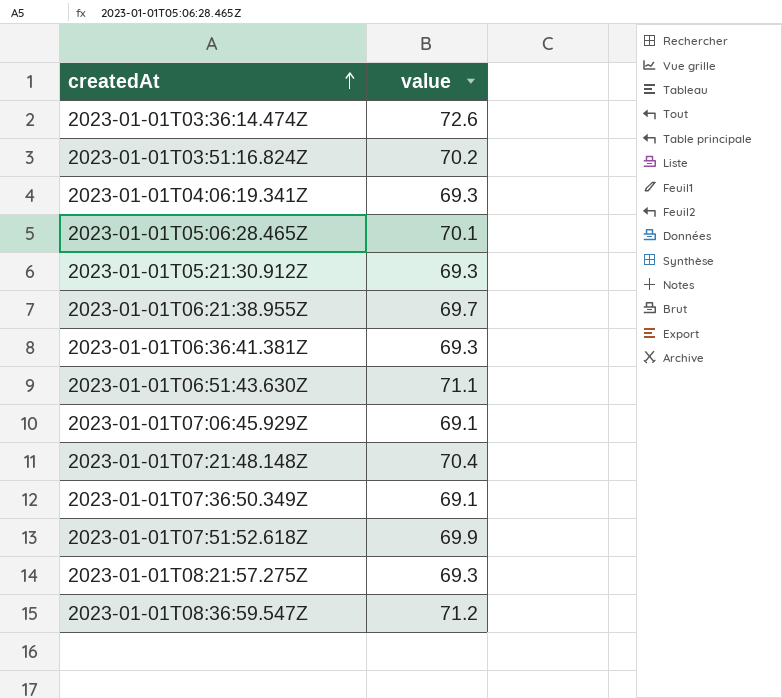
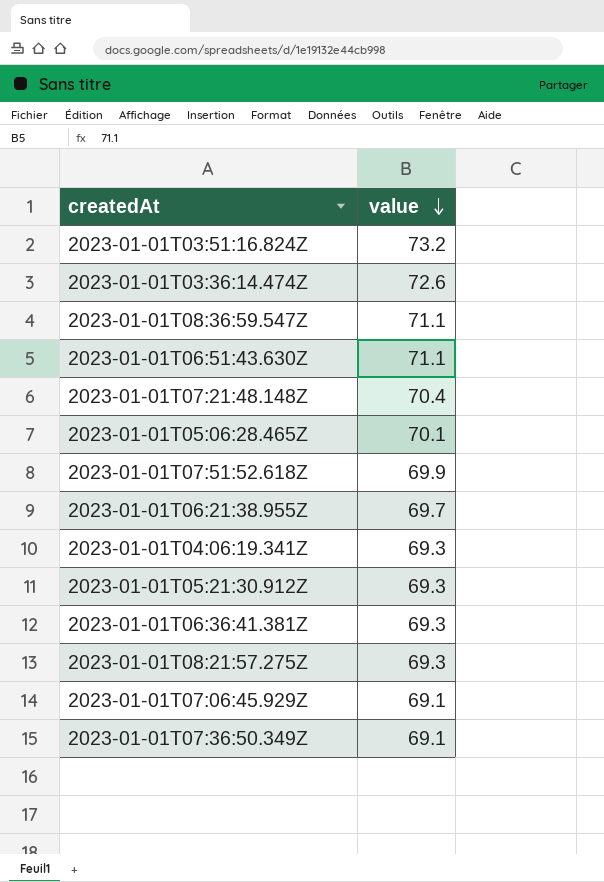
row order: createdAt ascending -> value descending
2023-01-01T03:51:16.824Z | value: 70.2 -> 73.2
2023-01-01T08:36:59.547Z | value: 71.2 -> 71.1

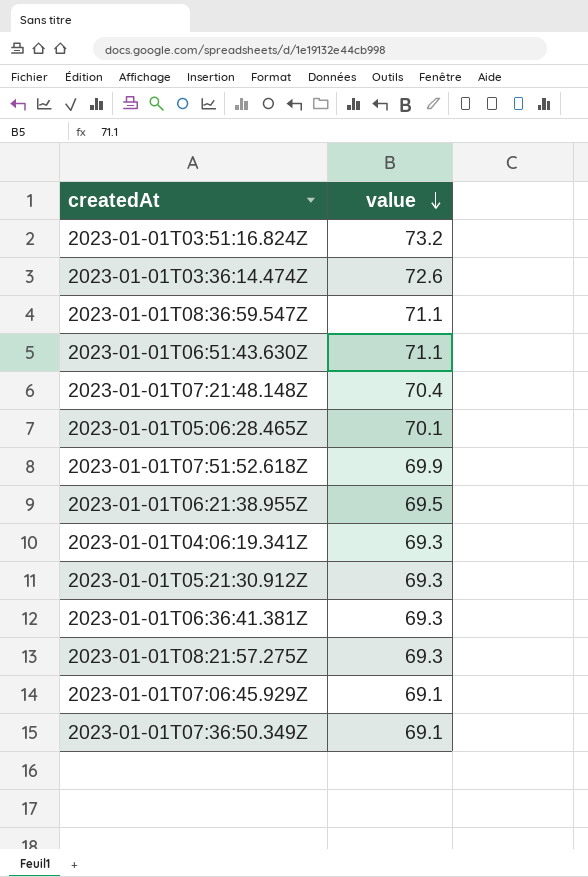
2023-01-01T06:21:38.955Z | value: 69.7 -> 69.5

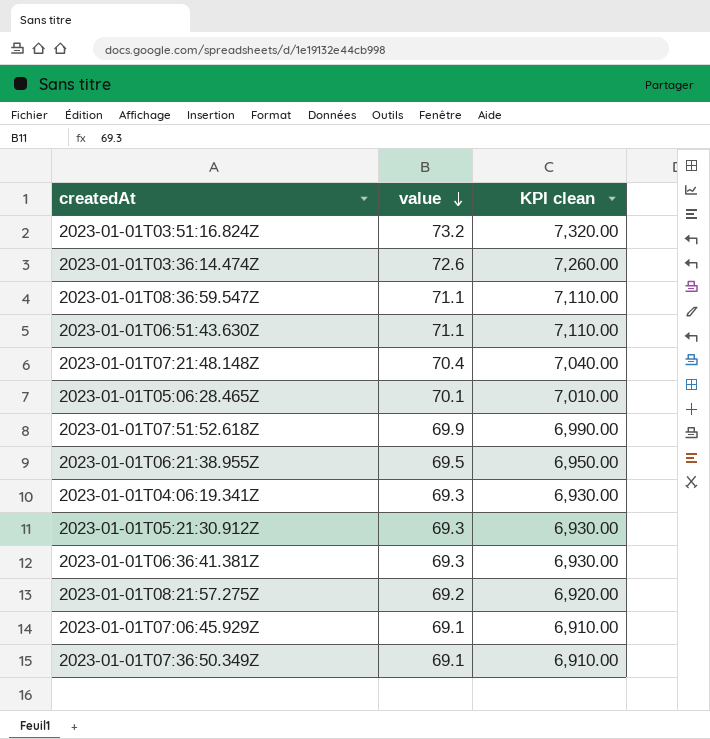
column KPI clean | formula: none -> [value] * 100
2023-01-01T08:21:57.275Z | value: 69.3 -> 69.2

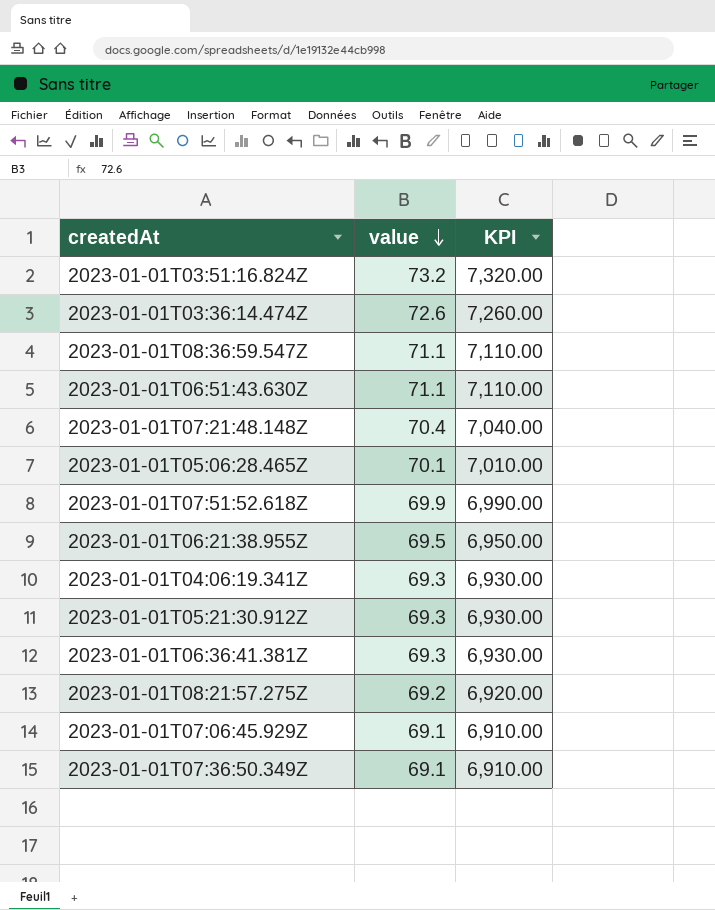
column name: KPI clean -> KPI

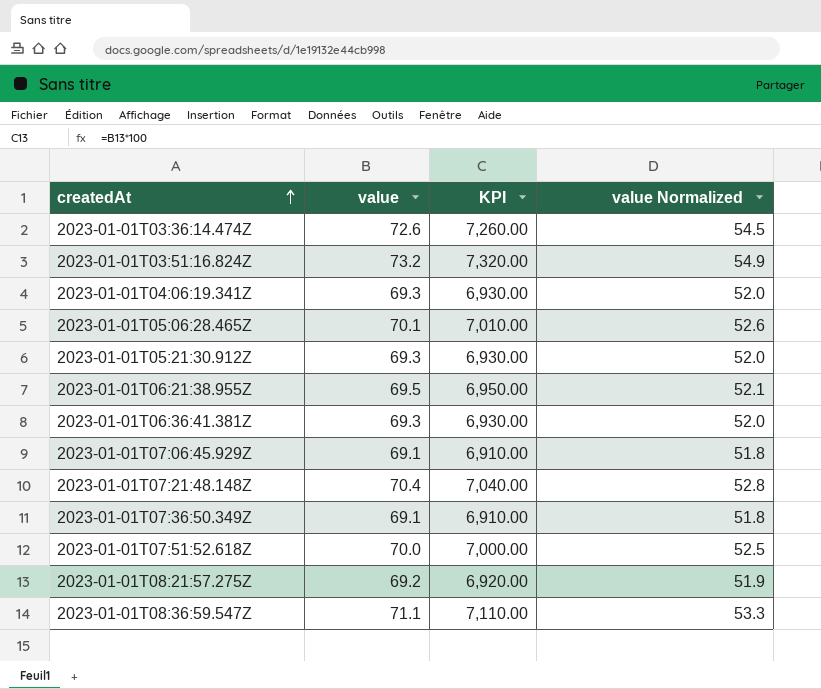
row order: value descending -> createdAt ascending
column value Normalized | formula: none -> [value] * 0.75
row 2023-01-01T06:51:43.630Z: 71.1 | 7,110.00 -> none
2023-01-01T07:51:52.618Z | value: 69.9 -> 70.0
2023-01-01T07:51:52.618Z | KPI: 6,990.00 -> 7,000.00

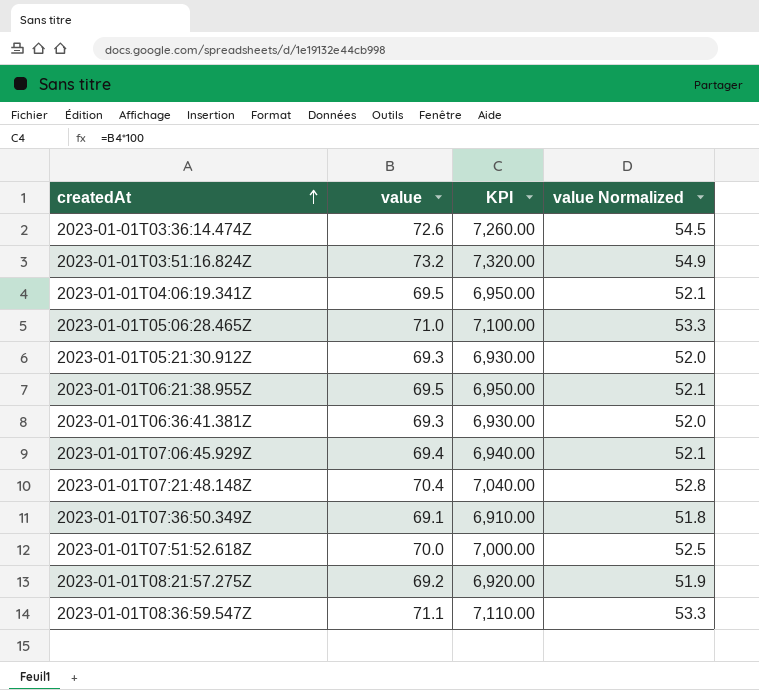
2023-01-01T04:06:19.341Z | value: 69.3 -> 69.5
2023-01-01T04:06:19.341Z | KPI: 6,930.00 -> 6,950.00
2023-01-01T04:06:19.341Z | value Normalized: 52.0 -> 52.1
2023-01-01T05:06:28.465Z | value: 70.1 -> 71.0
2023-01-01T05:06:28.465Z | KPI: 7,010.00 -> 7,100.00
2023-01-01T05:06:28.465Z | value Normalized: 52.6 -> 53.3
2023-01-01T07:06:45.929Z | value: 69.1 -> 69.4
2023-01-01T07:06:45.929Z | KPI: 6,910.00 -> 6,940.00
2023-01-01T07:06:45.929Z | value Normalized: 51.8 -> 52.1

